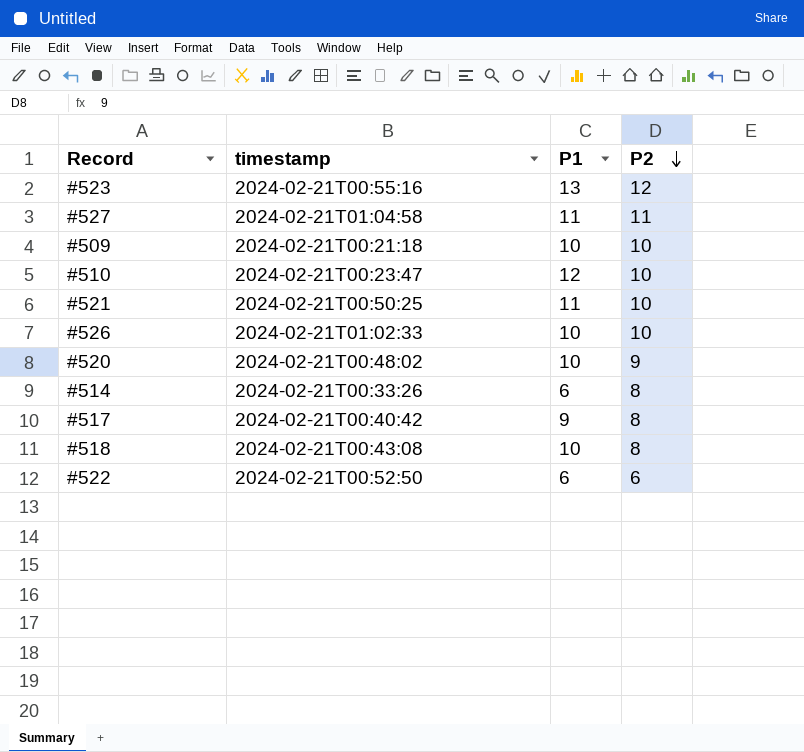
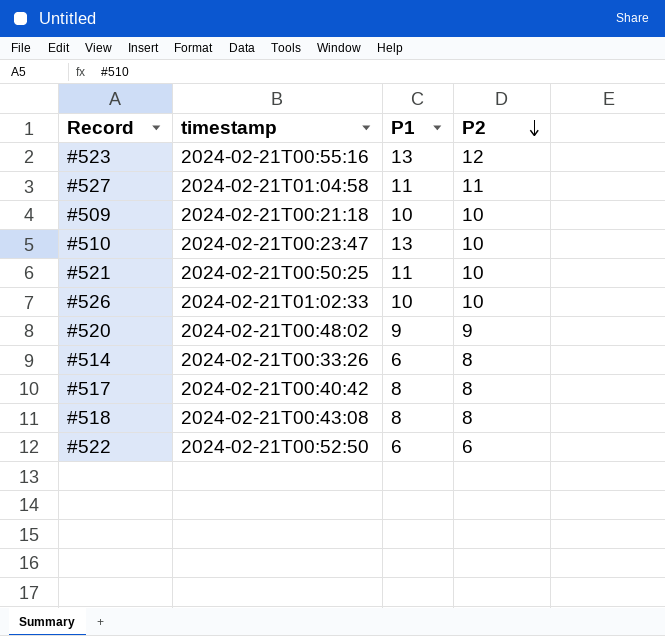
#510 | P1: 12 -> 13
#520 | P1: 10 -> 9
#517 | P1: 9 -> 8
#518 | P1: 10 -> 8

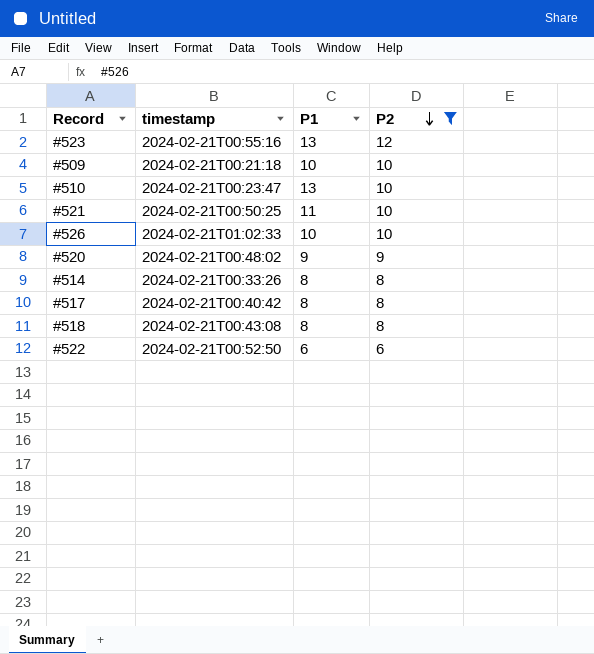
filter: none -> P2 != 11
#514 | P1: 6 -> 8

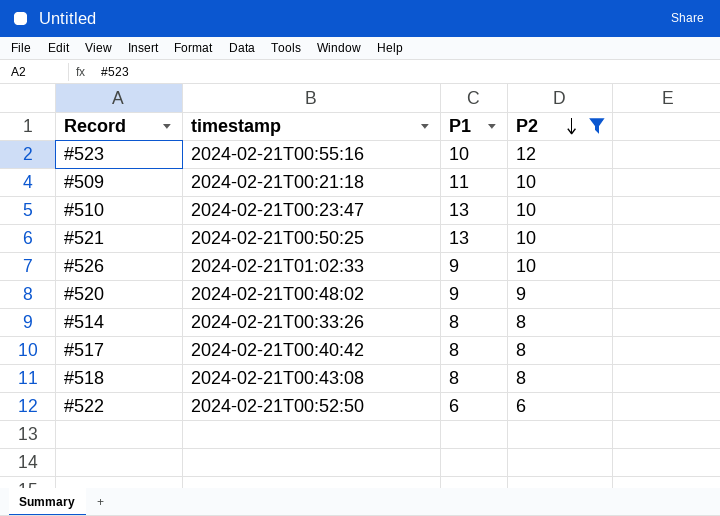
#523 | P1: 13 -> 10
#509 | P1: 10 -> 11
#521 | P1: 11 -> 13
#526 | P1: 10 -> 9

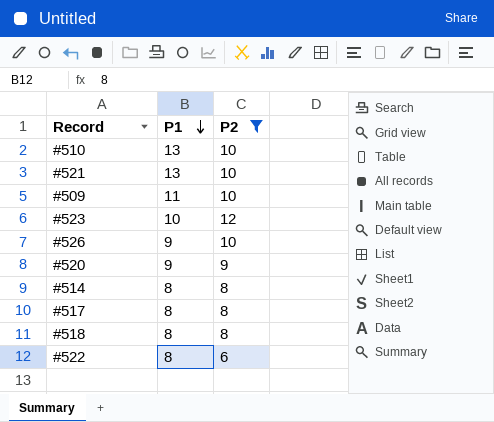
row order: P2 descending -> P1 descending
column timestamp | position: 2 -> none
#522 | P1: 6 -> 8

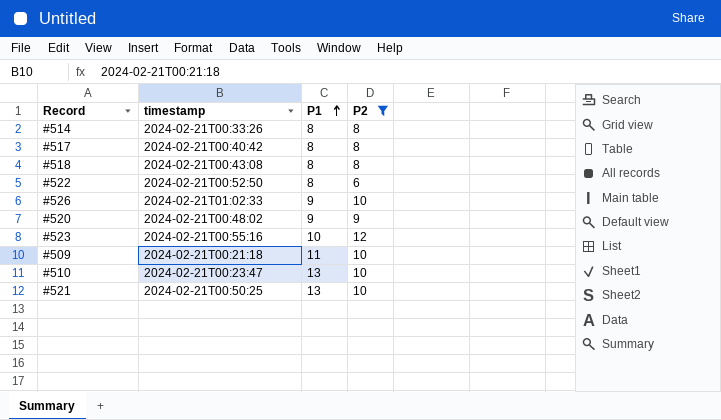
row order: P1 descending -> P1 ascending
column timestamp | position: none -> 2

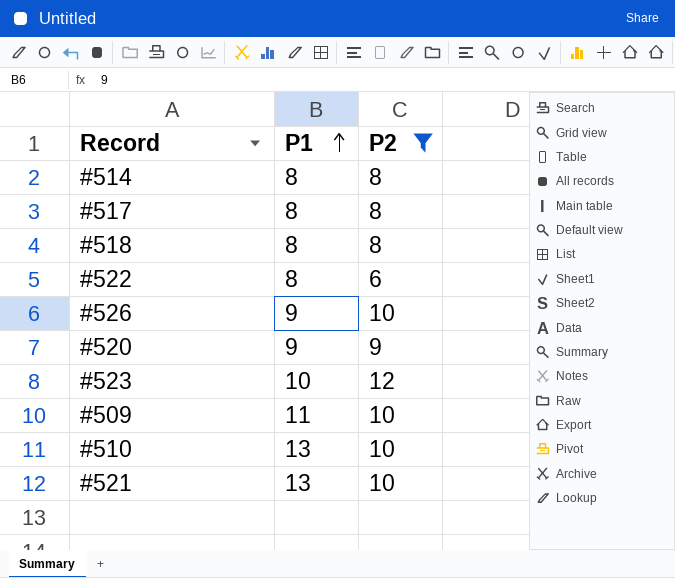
column timestamp | position: 2 -> none

